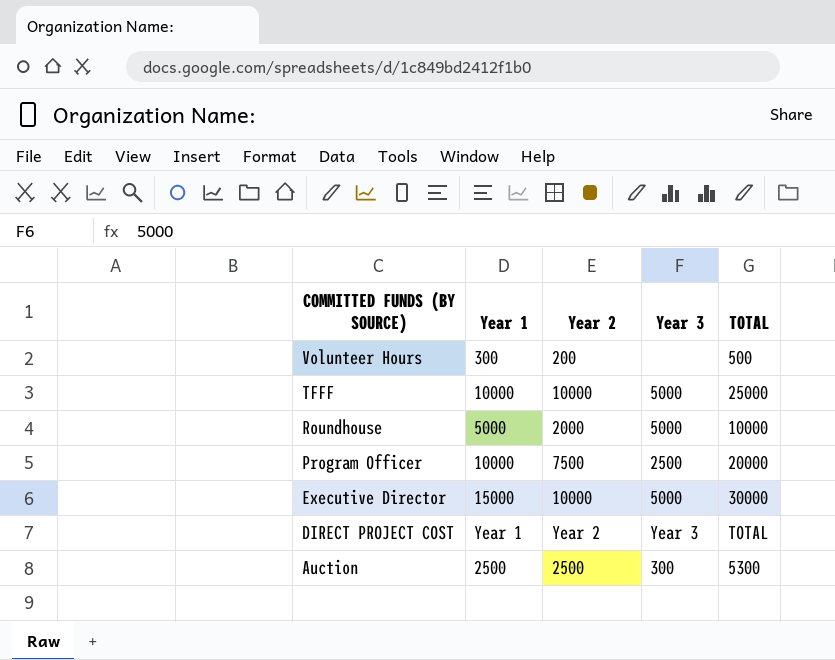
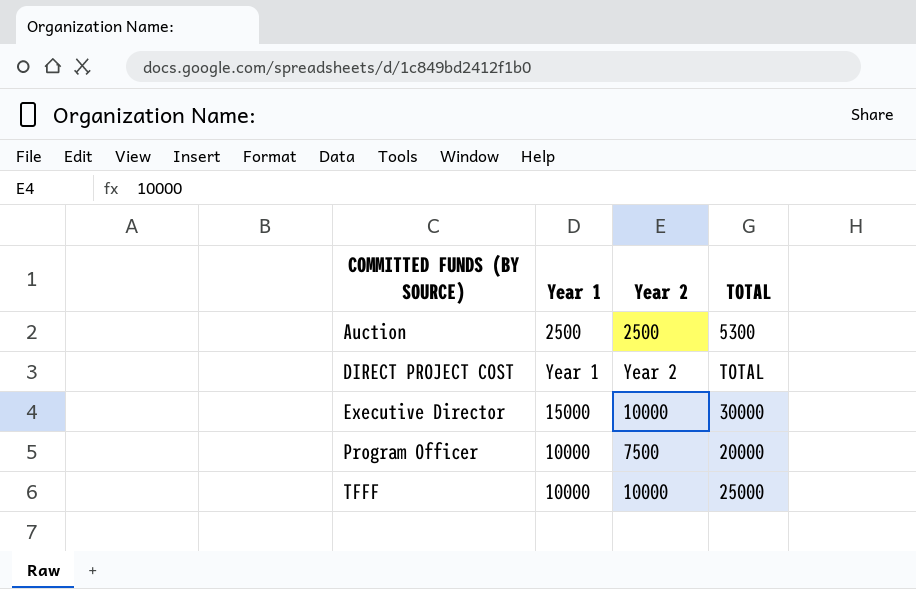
row order: COMMITTED FUNDS (BY SOURCE) descending -> COMMITTED FUNDS (BY SOURCE) ascending
column Year 3 | position: 4 -> none
row Volunteer Hours: 300 | 200 | none | 500 -> none
row Roundhouse: 5000 | 2000 | 5000 | 10000 -> none

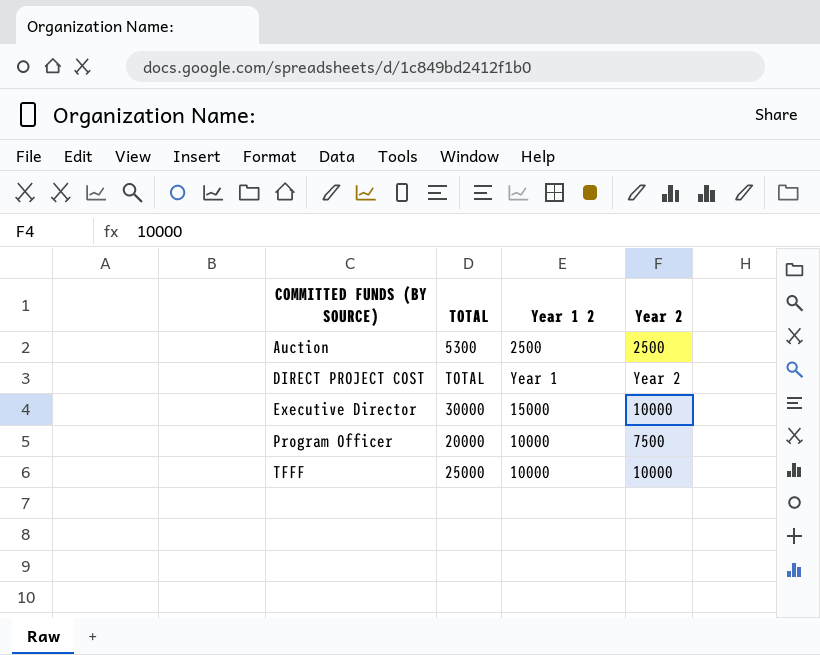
column TOTAL | position: 4 -> 2
column name: Year 1 -> Year 1 2

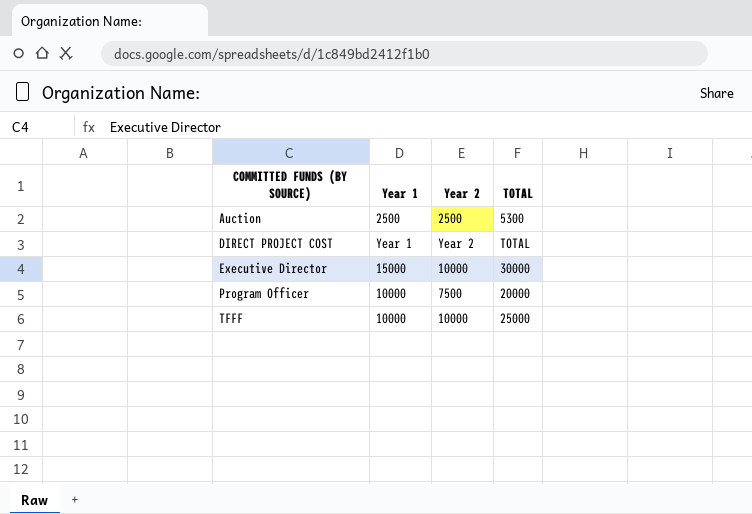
column name: Year 1 2 -> Year 1
column TOTAL | position: 2 -> 4

